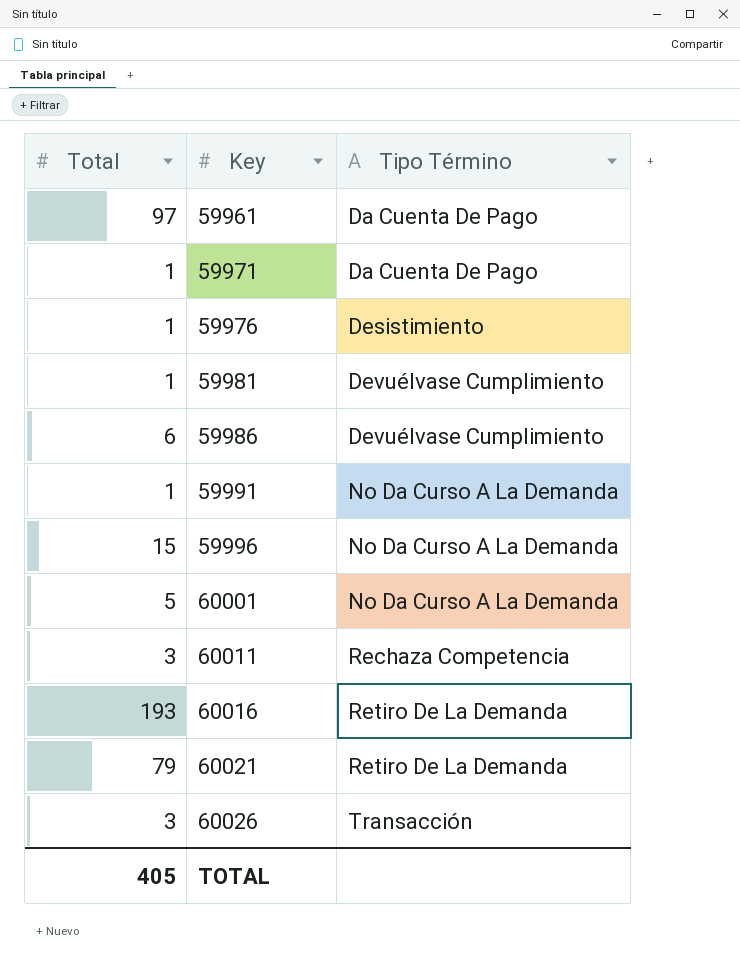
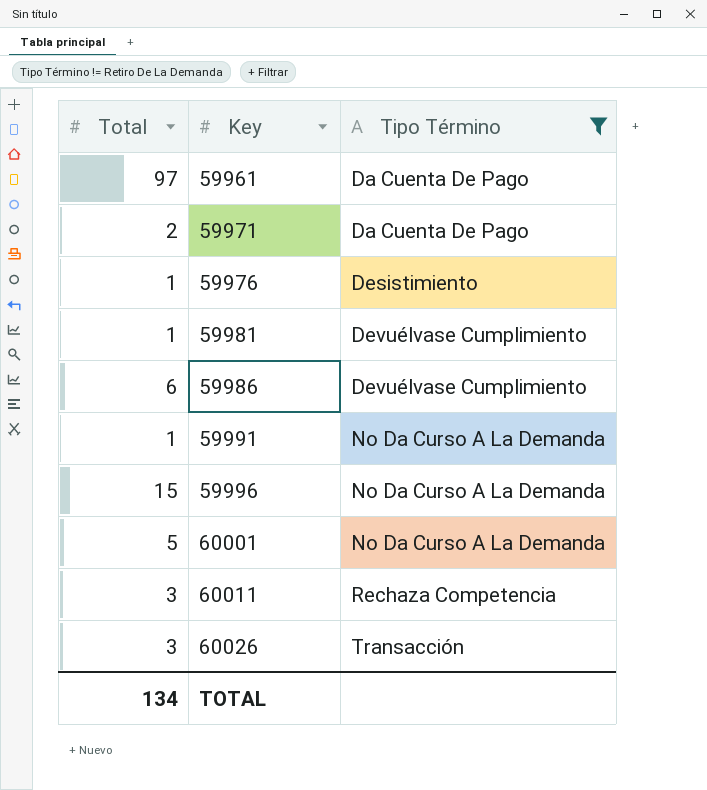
filter: none -> Tipo Término != Retiro De La Demanda
59971 | Total: 1 -> 2
TOTAL | Total: 405 -> 134

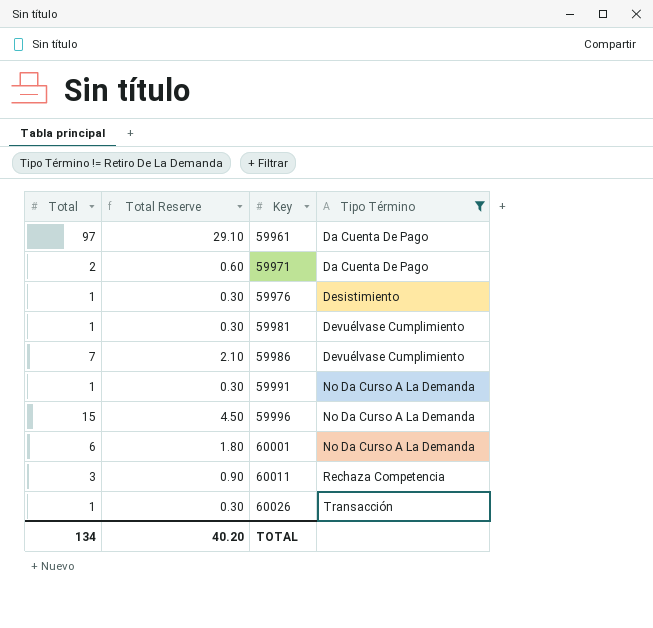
column Total Reserve | formula: none -> [Total] * 0.3
59986 | Total: 6 -> 7
60001 | Total: 5 -> 6
60026 | Total: 3 -> 1

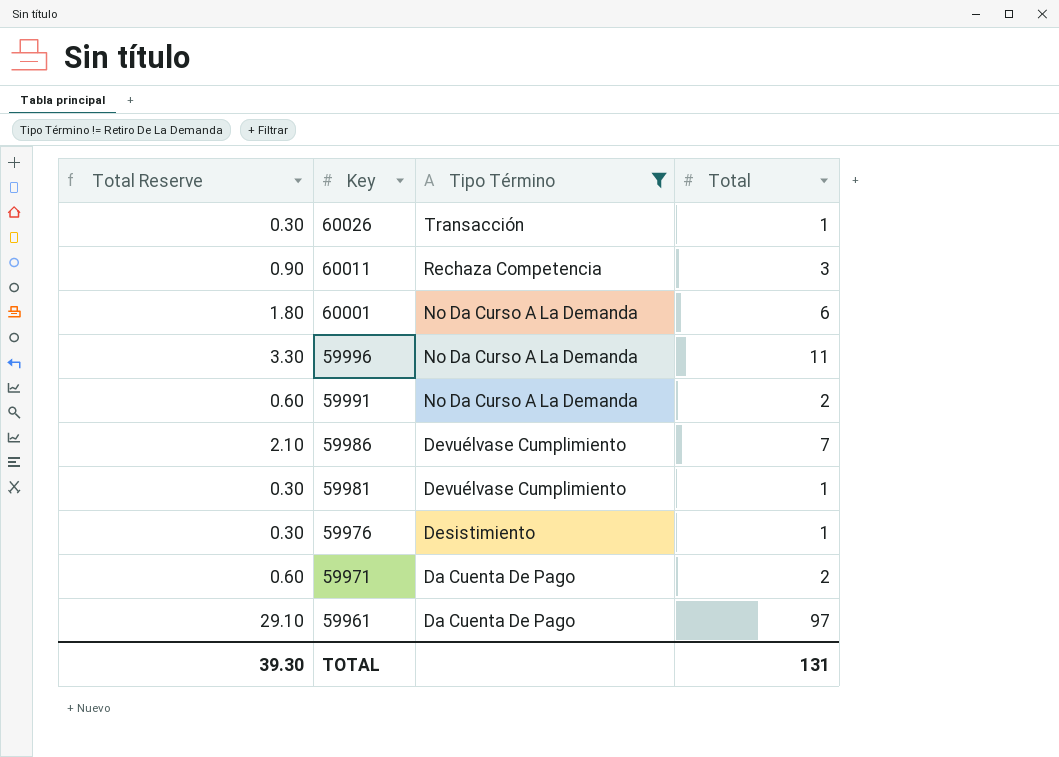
row order: Key ascending -> Key descending
column Total | position: 1 -> 4
59996 | Total Reserve: 4.50 -> 3.30
59996 | Total: 15 -> 11
59991 | Total Reserve: 0.30 -> 0.60
59991 | Total: 1 -> 2
TOTAL | Total Reserve: 40.20 -> 39.30
TOTAL | Total: 134 -> 131

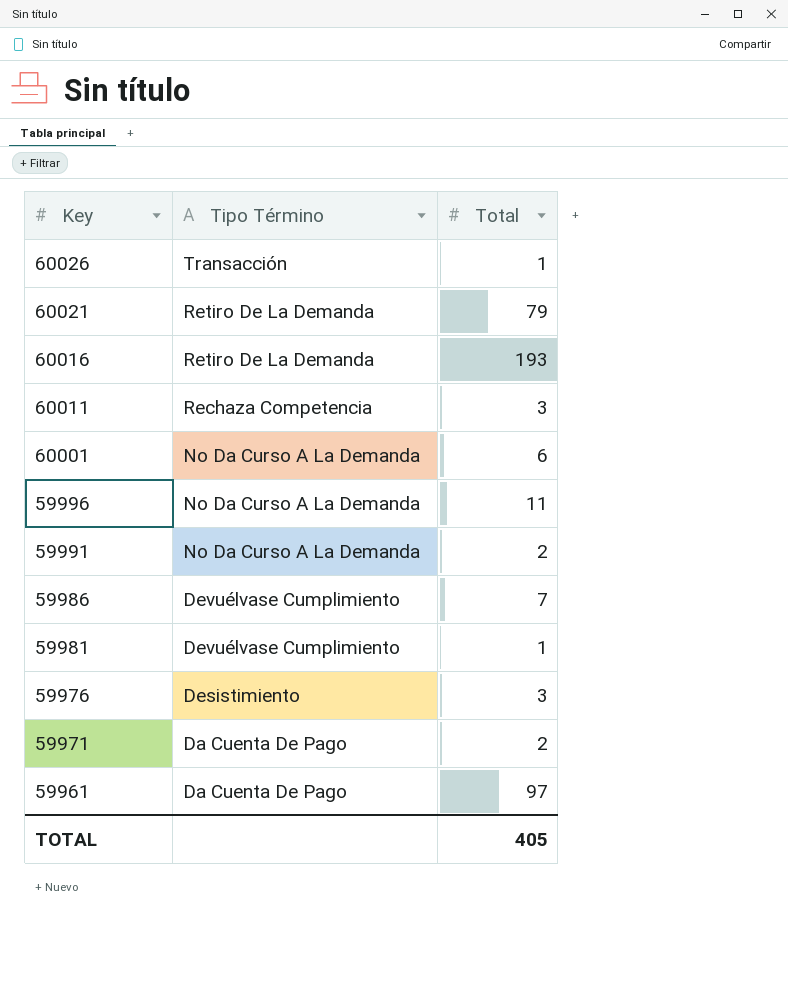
filter: Tipo Término != Retiro De La Demanda -> none
column Total Reserve | formula: [Total] * 0.3 -> none
59976 | Total: 1 -> 3
TOTAL | Total: 131 -> 405

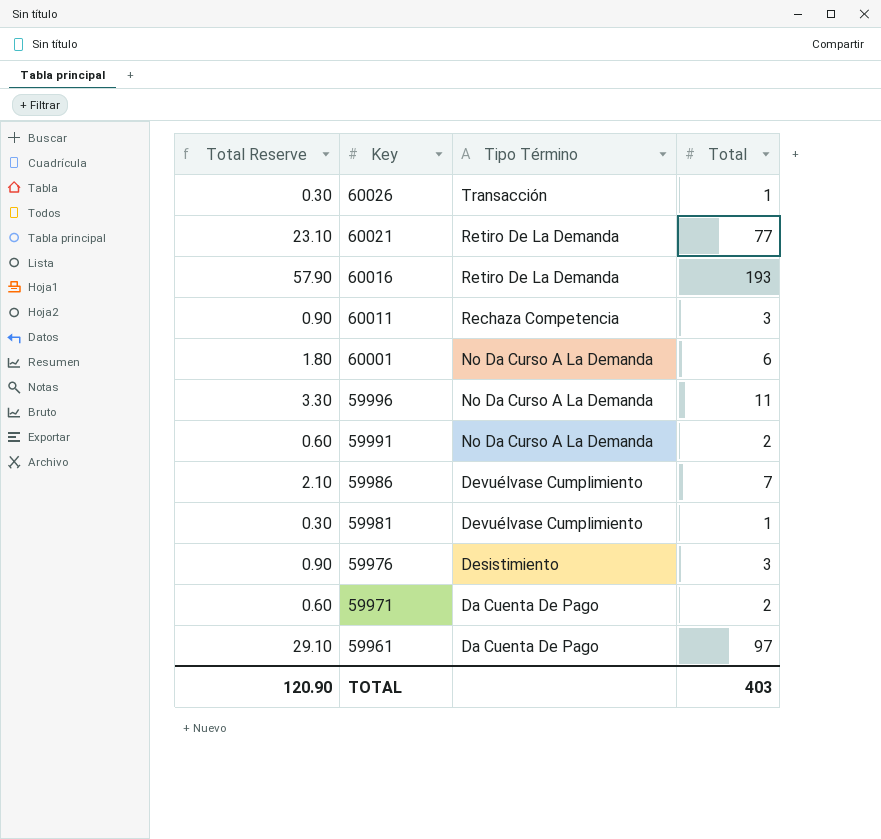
column Total Reserve | formula: none -> [Total] * 0.3
60021 | Total: 79 -> 77
TOTAL | Total: 405 -> 403

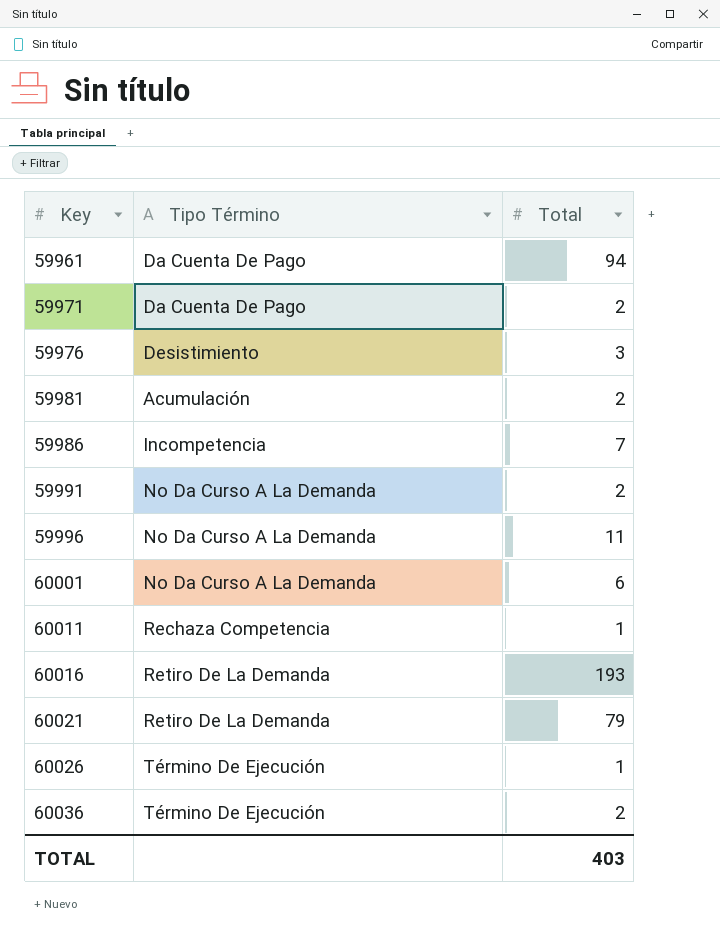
row order: Key descending -> Key ascending
column Total Reserve | formula: [Total] * 0.3 -> none
59961 | Total: 97 -> 94
59981 | Tipo Término: Devuélvase Cumplimiento -> Acumulación
59981 | Total: 1 -> 2
59986 | Tipo Término: Devuélvase Cumplimiento -> Incompetencia
60011 | Total: 3 -> 1
60021 | Total: 77 -> 79
60026 | Tipo Término: Transacción -> Término De Ejecución
row 60036: none -> Término De Ejecución | 2

